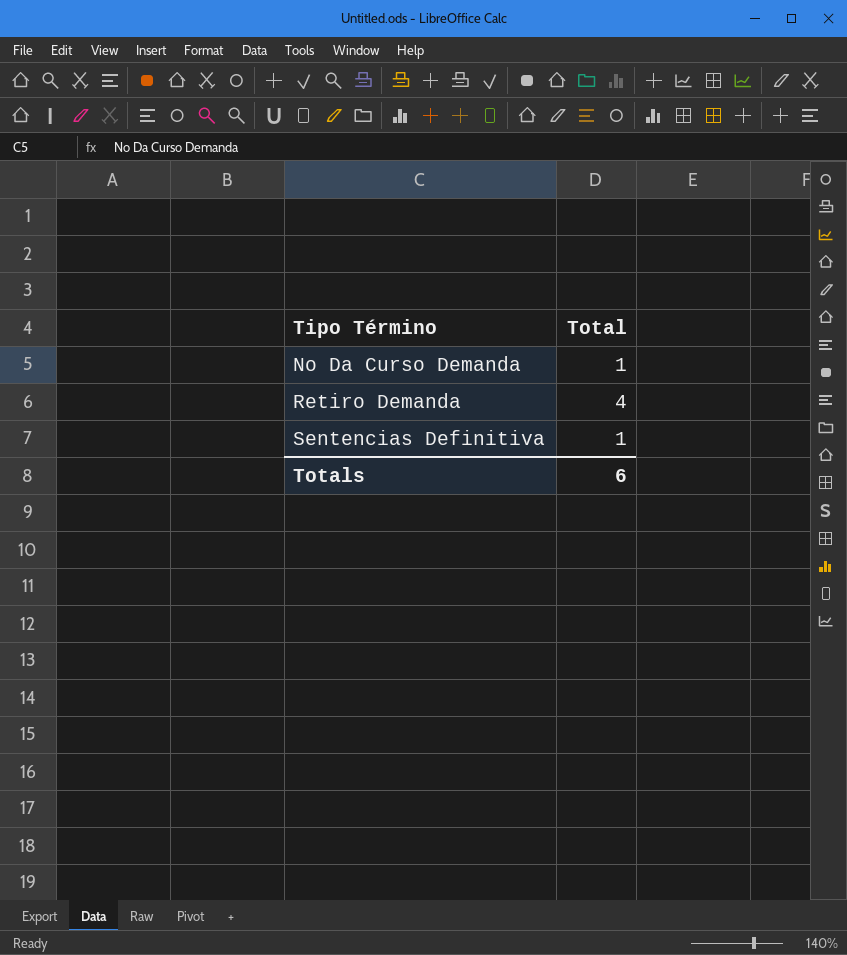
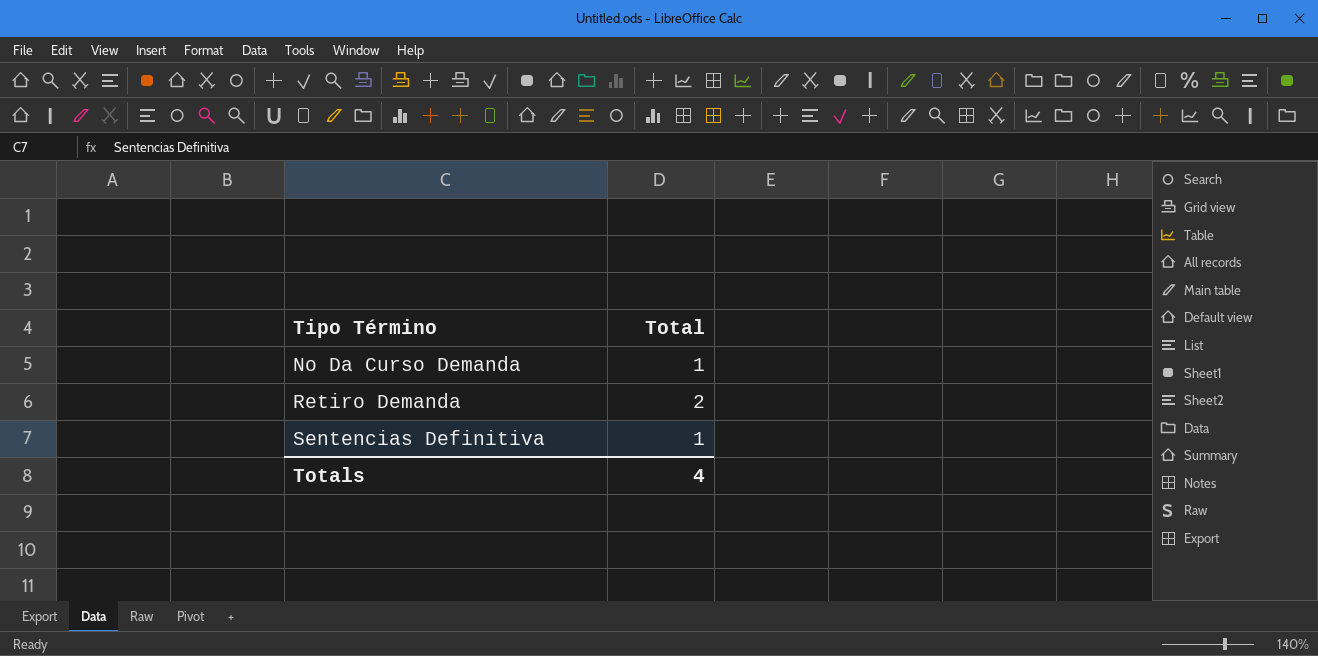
Retiro Demanda | Total: 4 -> 2
Totals | Total: 6 -> 4

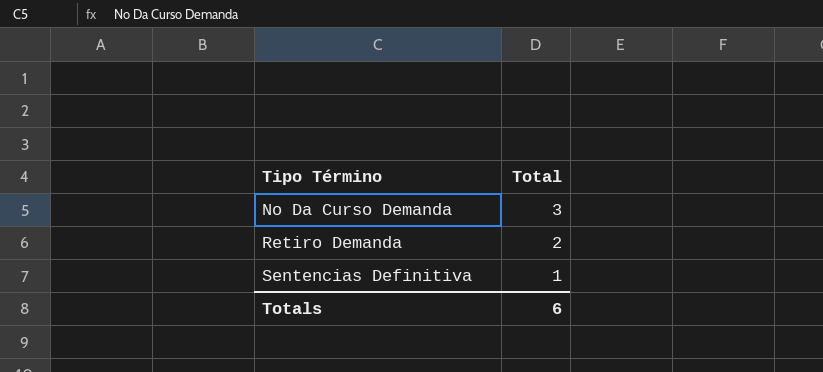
No Da Curso Demanda | Total: 1 -> 3
Totals | Total: 4 -> 6

